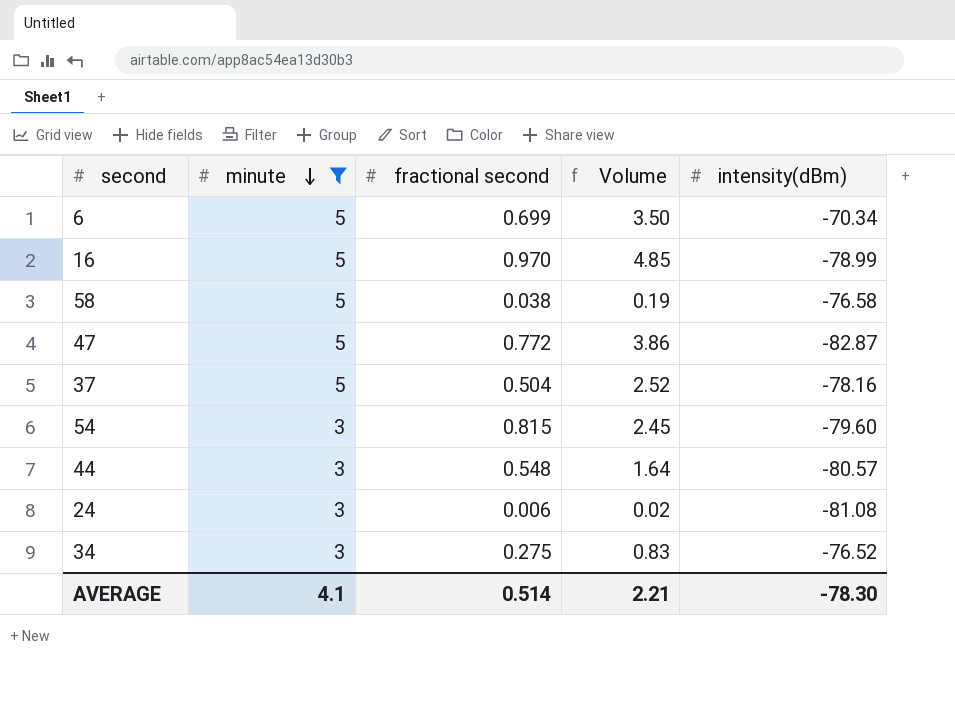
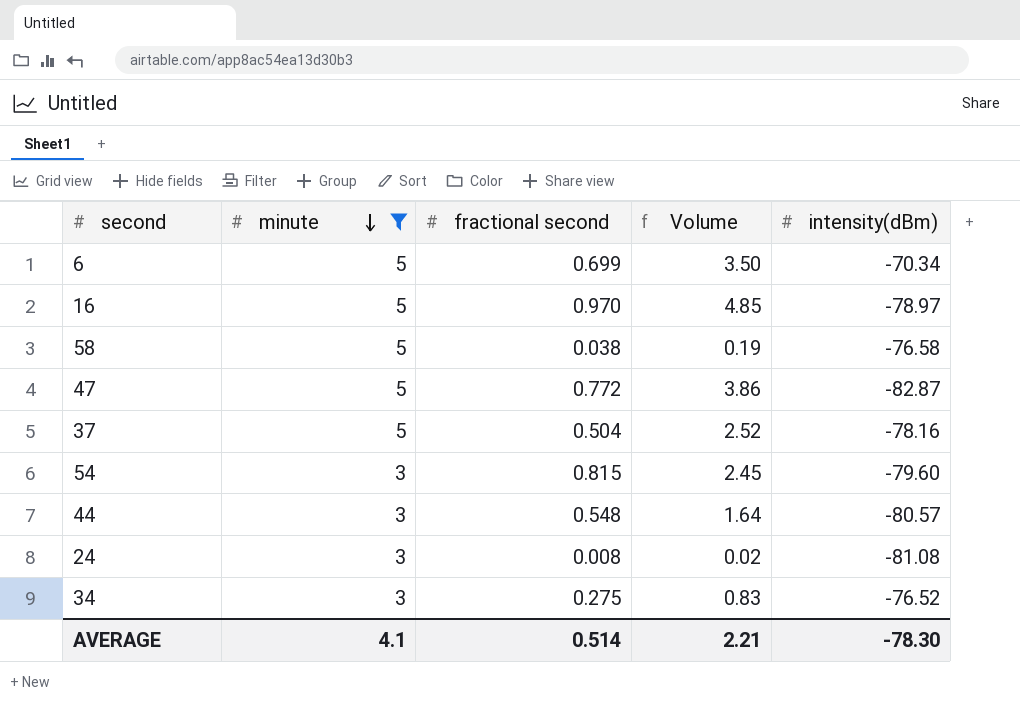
16 | intensity(dBm): -78.99 -> -78.97
24 | fractional second: 0.006 -> 0.008

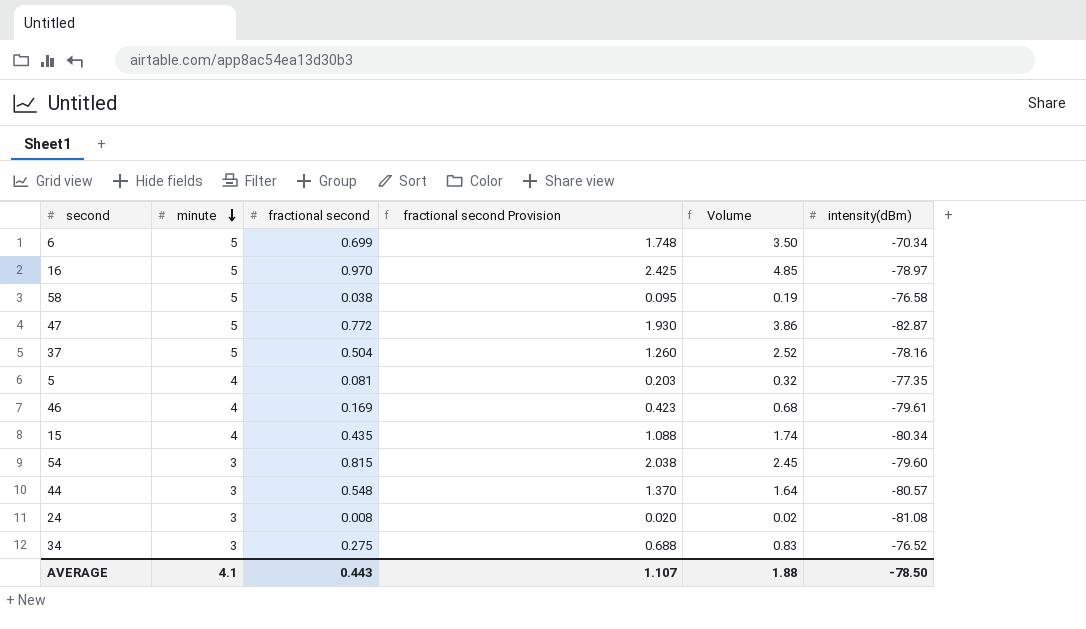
filter: minute != 4 -> none
column fractional second Provision | formula: none -> [fractional second] * 2.5
AVERAGE | fractional second: 0.514 -> 0.443
AVERAGE | Volume: 2.21 -> 1.88
AVERAGE | intensity(dBm): -78.30 -> -78.50

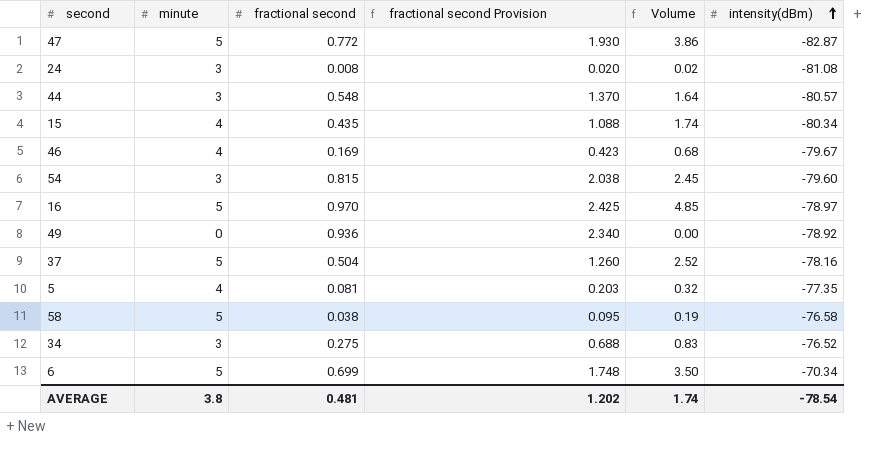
row order: minute descending -> intensity(dBm) ascending
46 | intensity(dBm): -79.61 -> -79.67
row 49: none -> 0 | 0.936 | 2.340 | 0.00 | -78.92
AVERAGE | minute: 4.1 -> 3.8
AVERAGE | fractional second: 0.443 -> 0.481
AVERAGE | fractional second Provision: 1.107 -> 1.202
AVERAGE | Volume: 1.88 -> 1.74
AVERAGE | intensity(dBm): -78.50 -> -78.54

